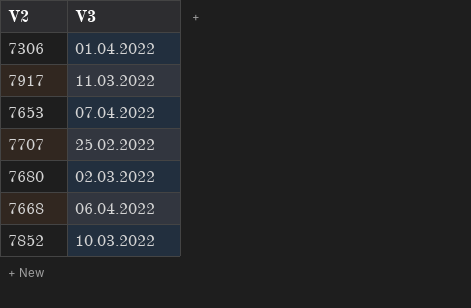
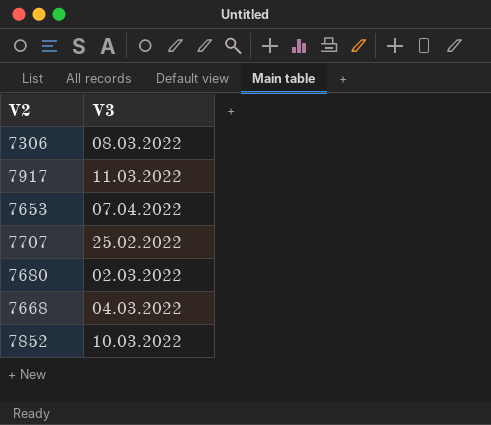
7306 | V3: 01.04.2022 -> 08.03.2022
7668 | V3: 06.04.2022 -> 04.03.2022

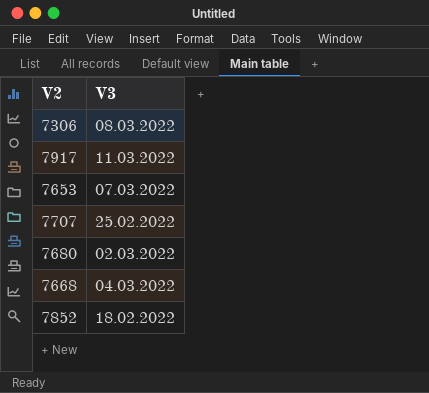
7653 | V3: 07.04.2022 -> 07.03.2022
7852 | V3: 10.03.2022 -> 18.02.2022

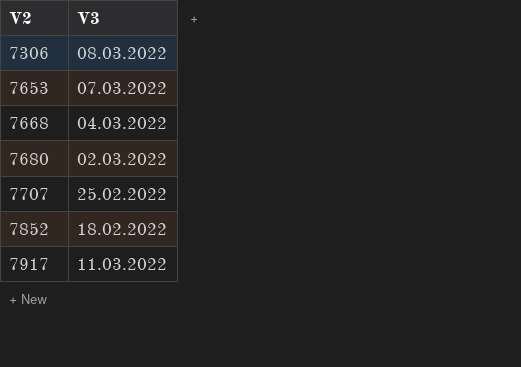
row order: none -> V2 ascending

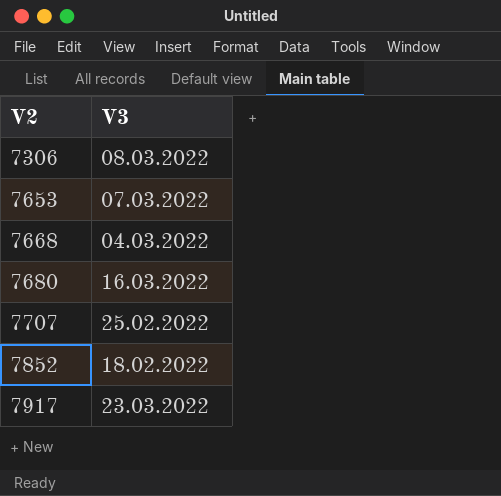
7680 | V3: 02.03.2022 -> 16.03.2022
7917 | V3: 11.03.2022 -> 23.03.2022

